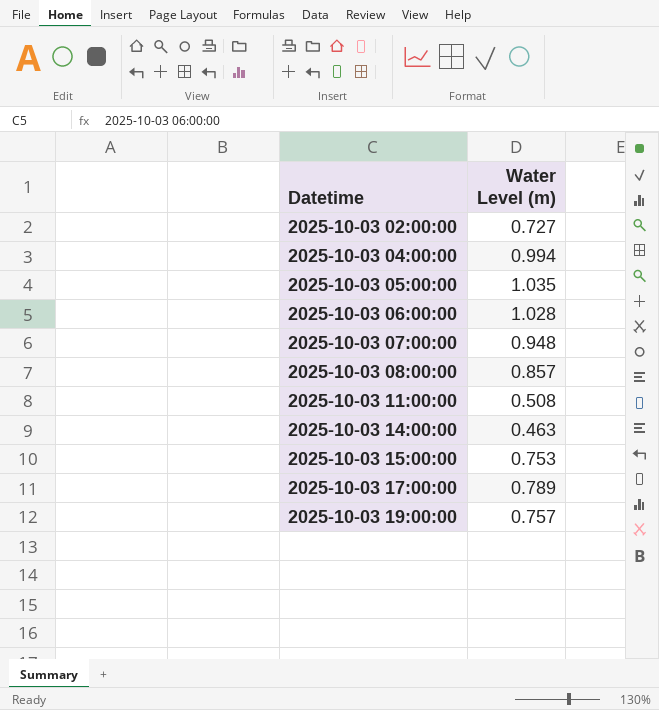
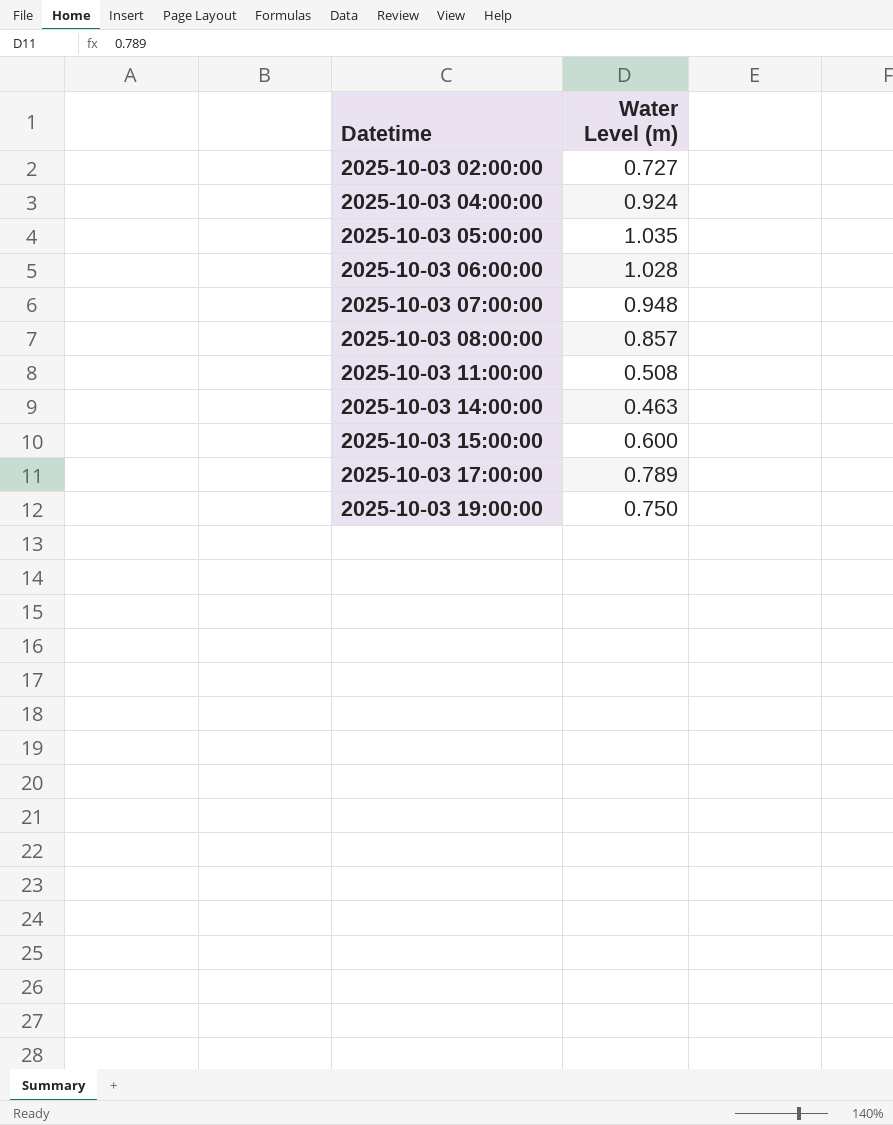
2025-10-03 04:00:00 | Water Level (m): 0.994 -> 0.924
2025-10-03 15:00:00 | Water Level (m): 0.753 -> 0.600
2025-10-03 19:00:00 | Water Level (m): 0.757 -> 0.750

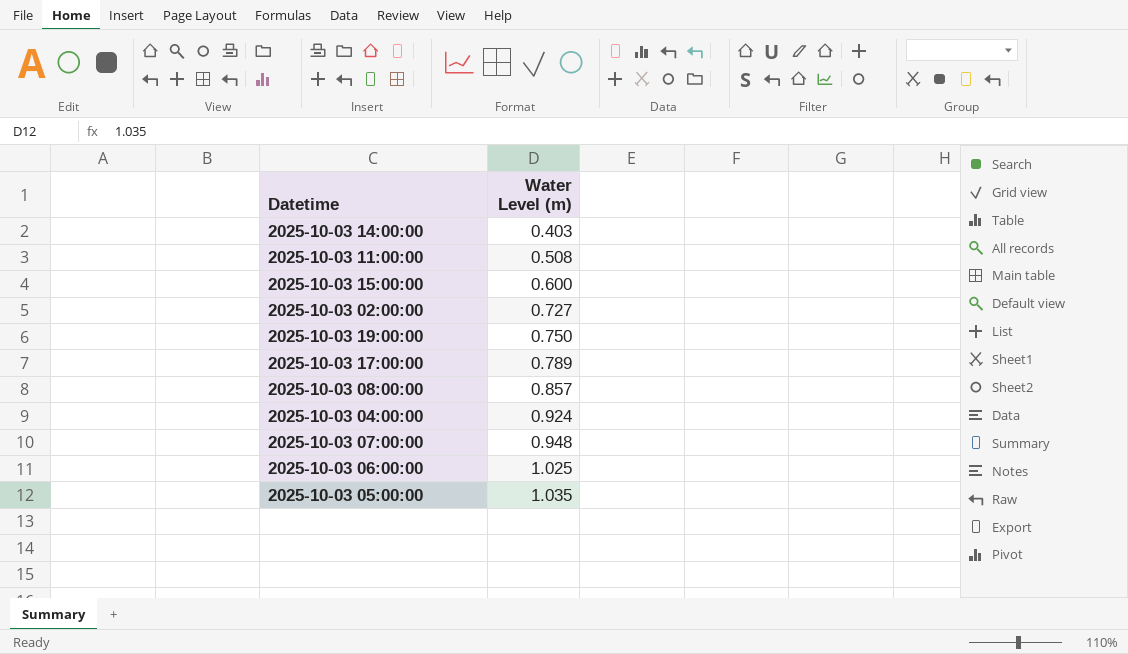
row order: Datetime ascending -> Water Level (m) ascending
2025-10-03 14:00:00 | Water Level (m): 0.463 -> 0.403
2025-10-03 06:00:00 | Water Level (m): 1.028 -> 1.025

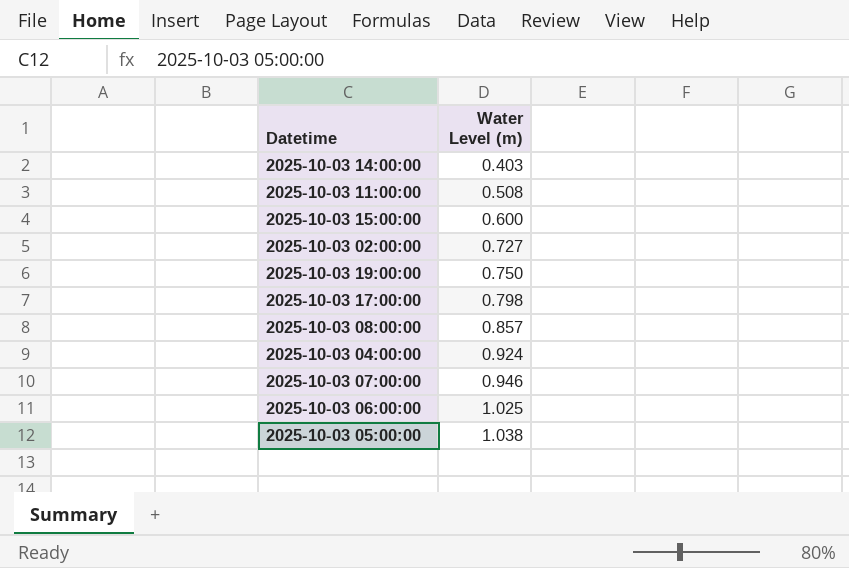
2025-10-03 17:00:00 | Water Level (m): 0.789 -> 0.798
2025-10-03 07:00:00 | Water Level (m): 0.948 -> 0.946
2025-10-03 05:00:00 | Water Level (m): 1.035 -> 1.038

